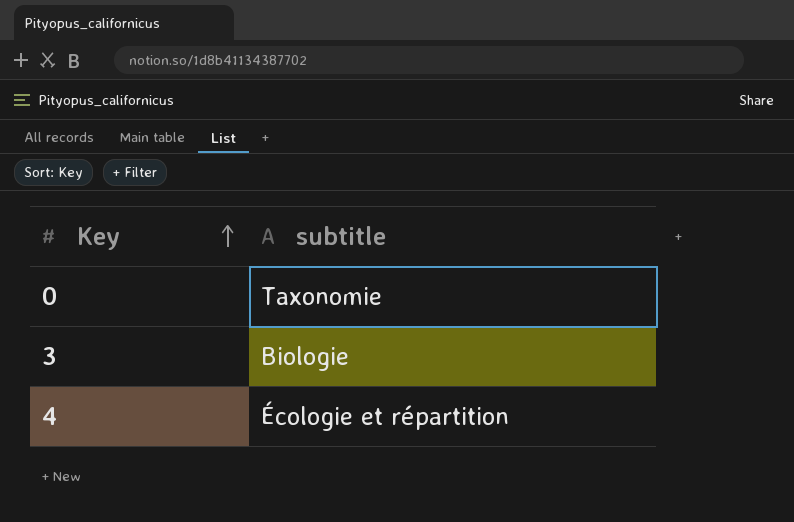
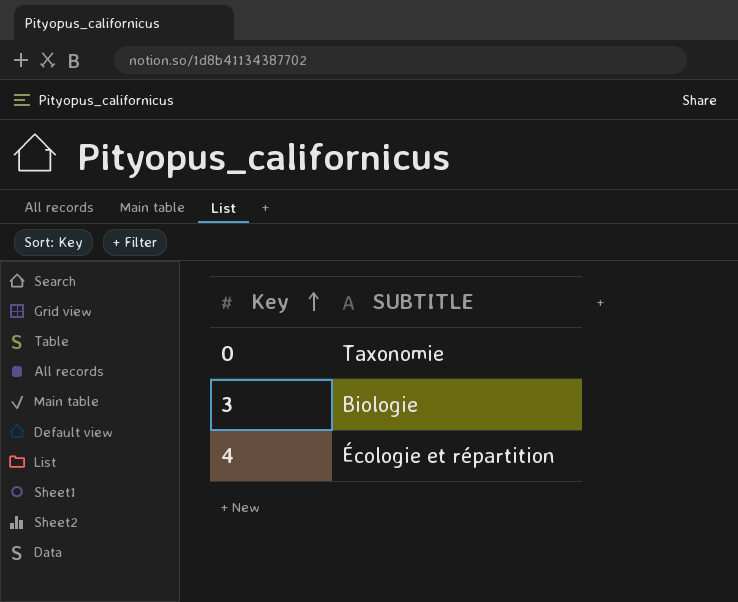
column name: subtitle -> SUBTITLE

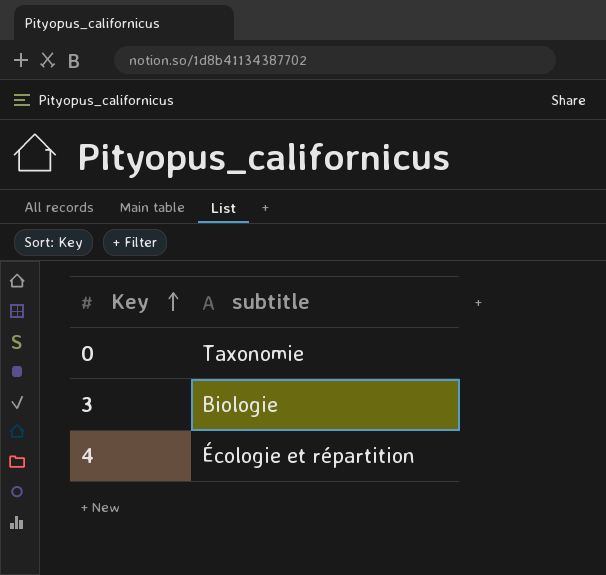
column name: SUBTITLE -> subtitle

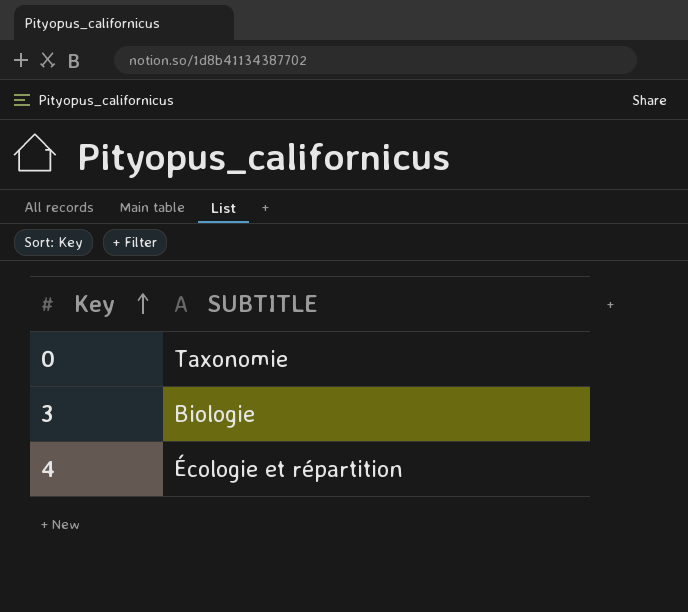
column name: subtitle -> SUBTITLE

